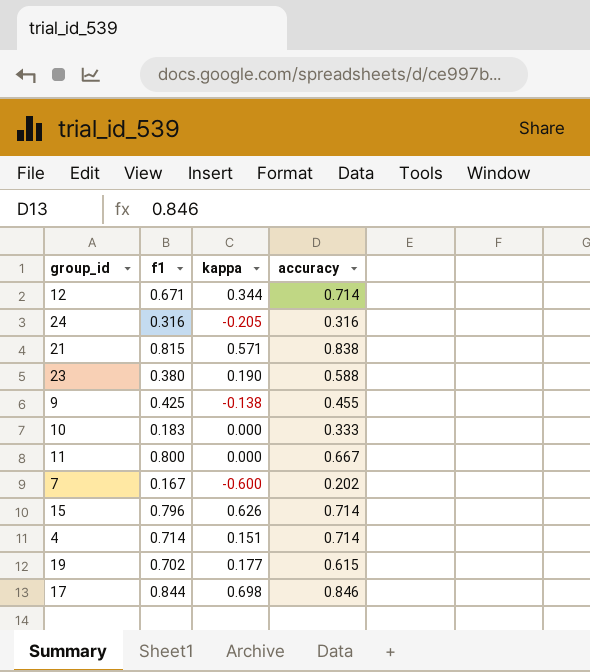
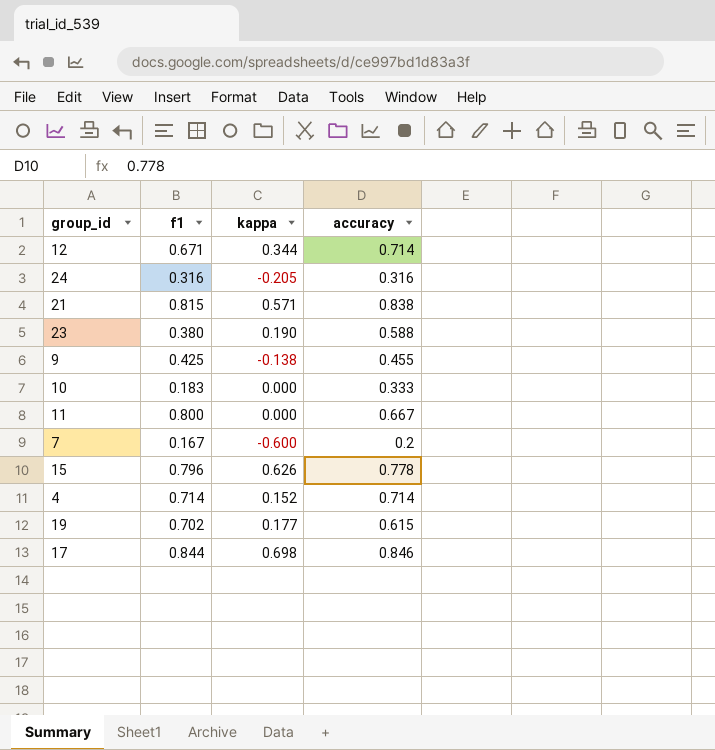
7 | accuracy: 0.202 -> 0.2
15 | accuracy: 0.714 -> 0.778
4 | kappa: 0.151 -> 0.152

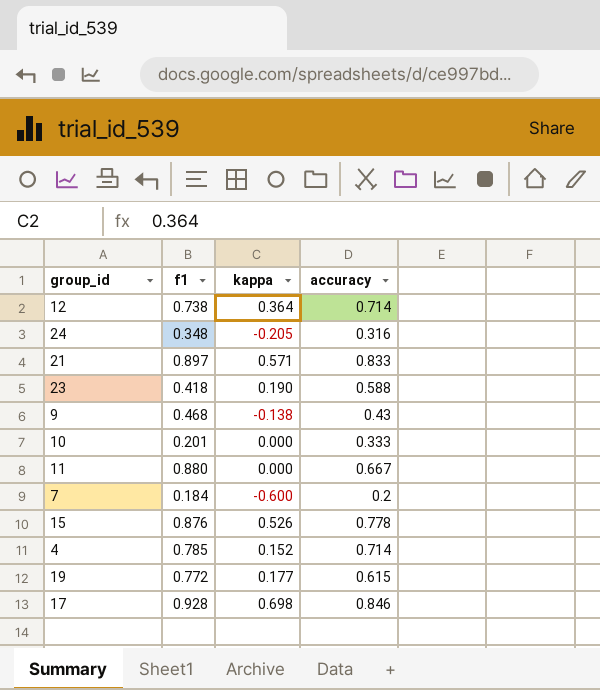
12 | f1: 0.671 -> 0.738
12 | kappa: 0.344 -> 0.364
24 | f1: 0.316 -> 0.348
21 | f1: 0.815 -> 0.897
21 | accuracy: 0.838 -> 0.833
23 | f1: 0.380 -> 0.418
9 | f1: 0.425 -> 0.468
9 | accuracy: 0.455 -> 0.43
10 | f1: 0.183 -> 0.201
11 | f1: 0.800 -> 0.880
7 | f1: 0.167 -> 0.184
15 | f1: 0.796 -> 0.876
15 | kappa: 0.626 -> 0.526
4 | f1: 0.714 -> 0.785
19 | f1: 0.702 -> 0.772
17 | f1: 0.844 -> 0.928

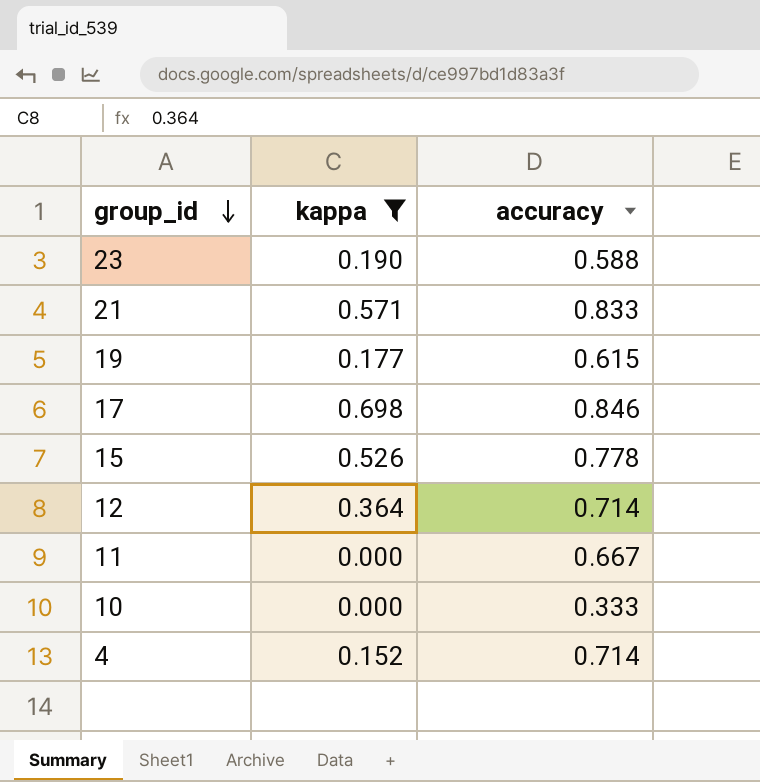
filter: none -> kappa >= 0.000
row order: none -> group_id descending
column f1 | position: 2 -> none

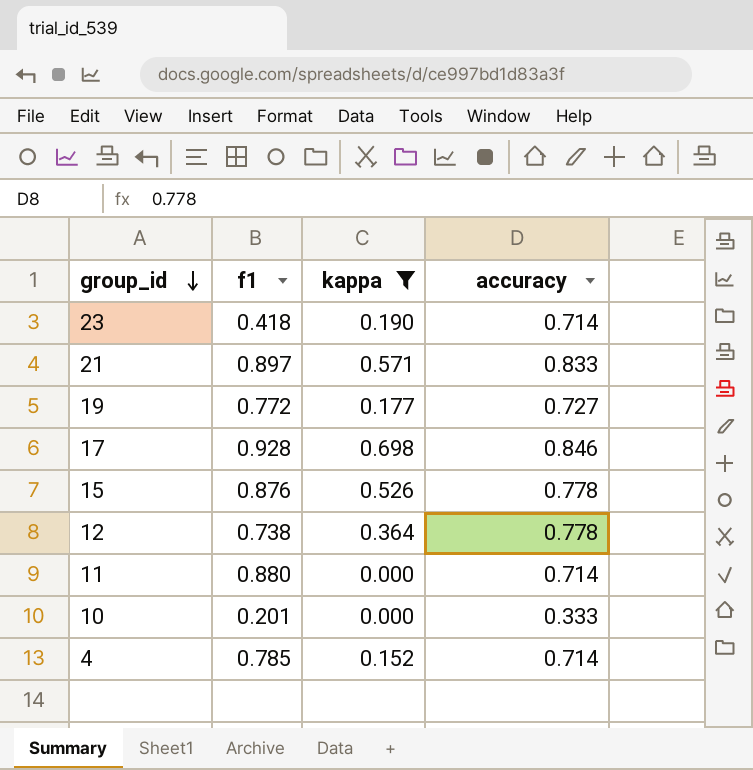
column f1 | position: none -> 2
23 | accuracy: 0.588 -> 0.714
19 | accuracy: 0.615 -> 0.727
12 | accuracy: 0.714 -> 0.778
11 | accuracy: 0.667 -> 0.714

